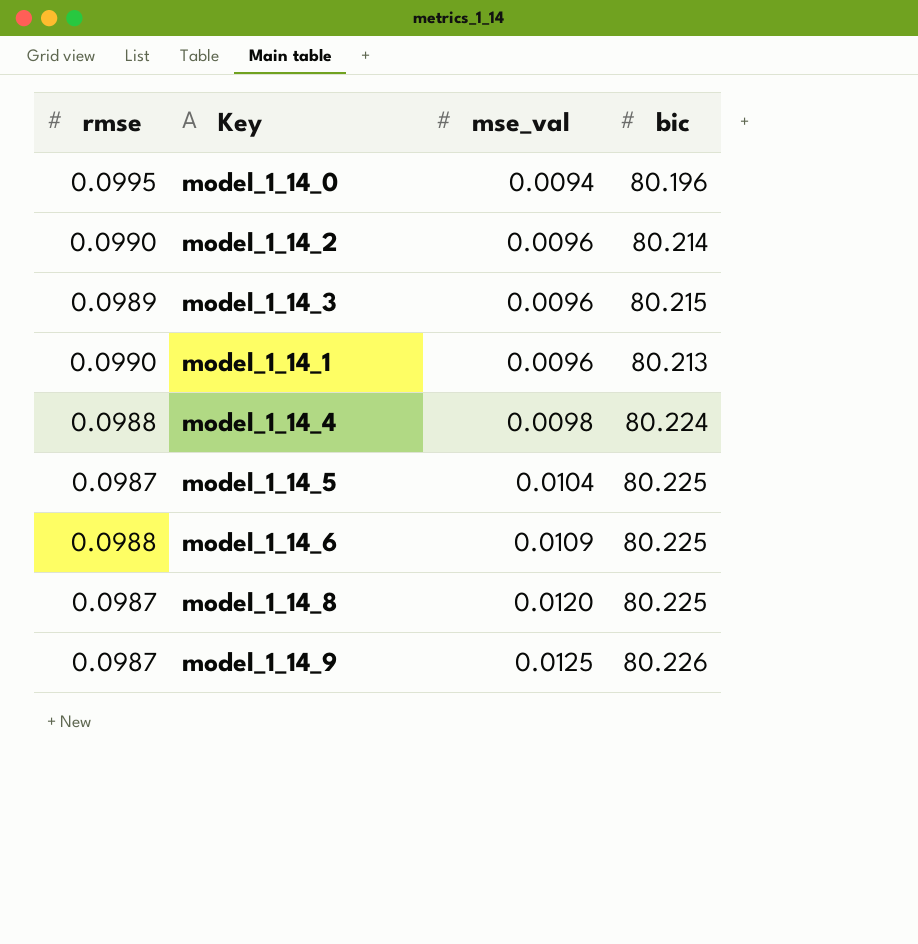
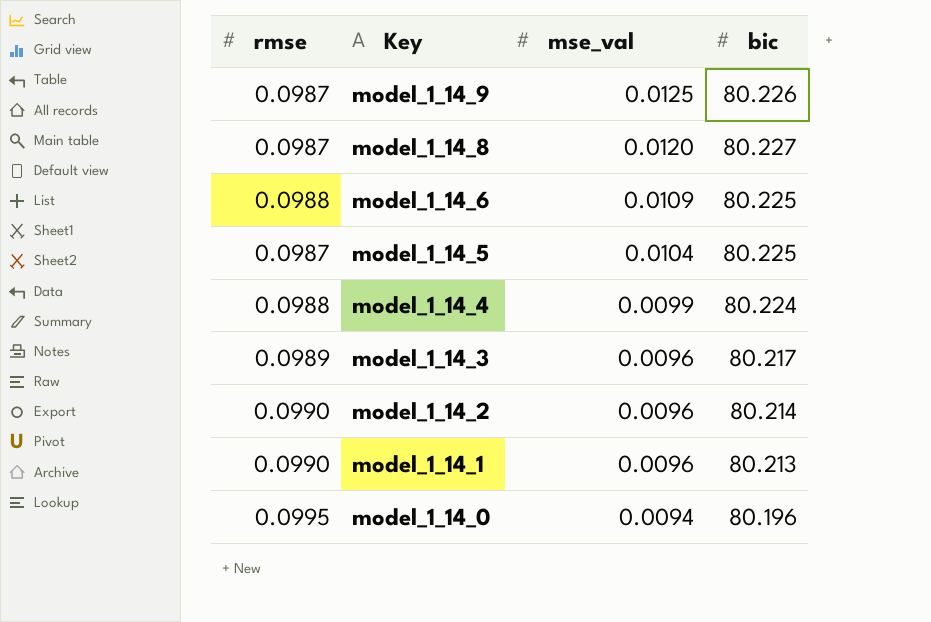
row order: mse_val ascending -> Key descending
model_1_14_8 | bic: 80.225 -> 80.227
model_1_14_4 | mse_val: 0.0098 -> 0.0099
model_1_14_3 | bic: 80.215 -> 80.217

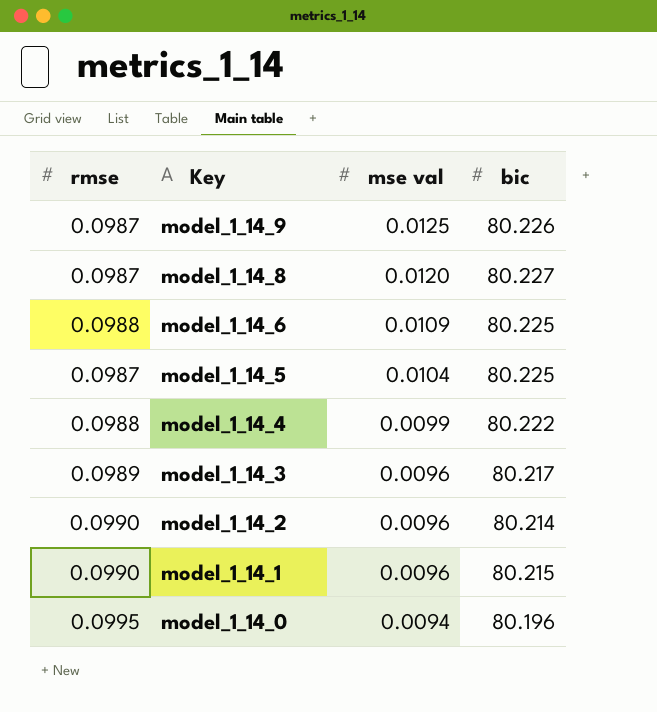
column name: mse_val -> mse val
model_1_14_4 | bic: 80.224 -> 80.222
model_1_14_1 | bic: 80.213 -> 80.215

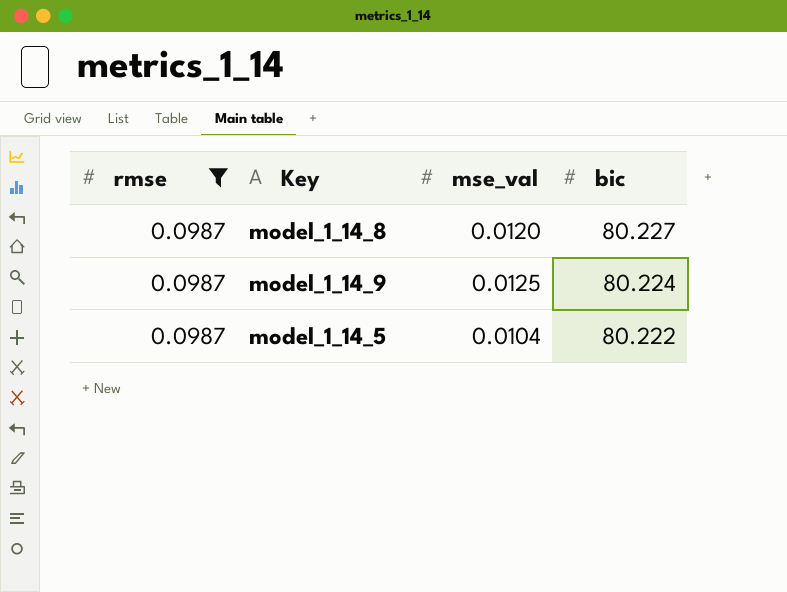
filter: none -> rmse = 0.0987
row order: Key descending -> bic descending
column name: mse val -> mse_val
model_1_14_9 | bic: 80.226 -> 80.224
model_1_14_5 | bic: 80.225 -> 80.222

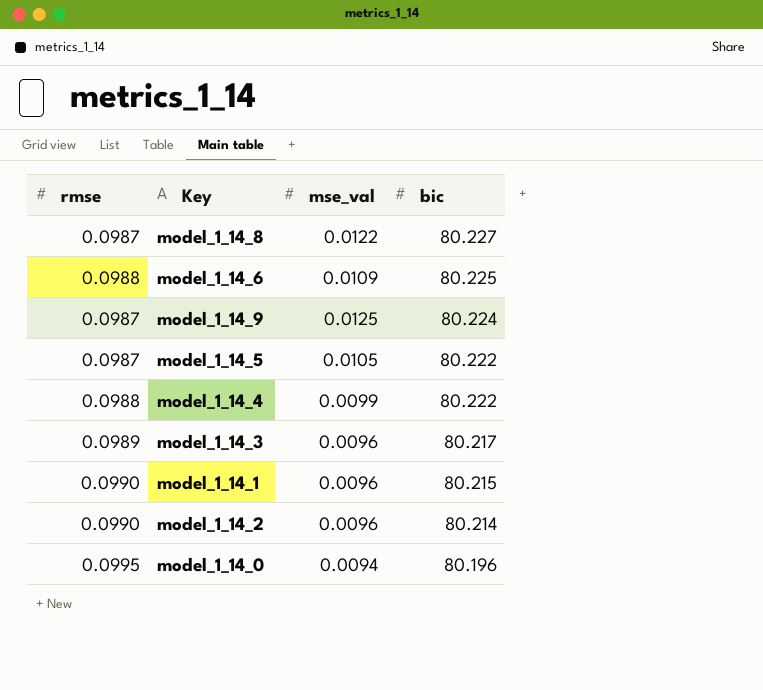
filter: rmse = 0.0987 -> none
model_1_14_8 | mse_val: 0.0120 -> 0.0122
model_1_14_5 | mse_val: 0.0104 -> 0.0105

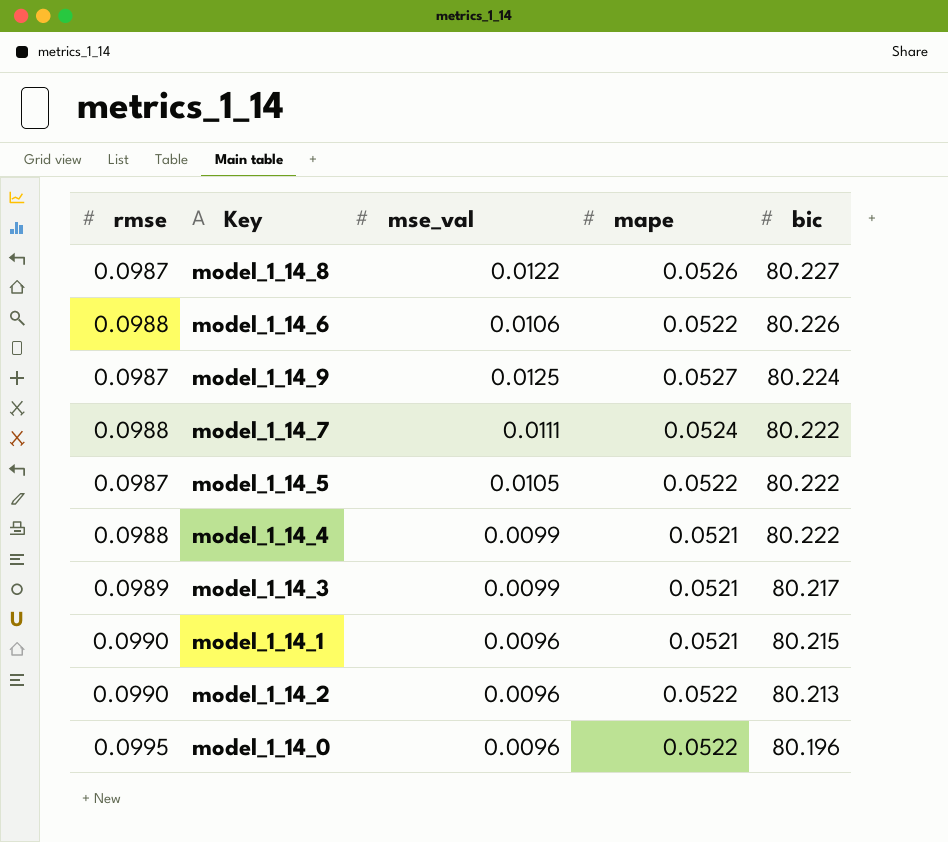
column mape | position: none -> 4
model_1_14_6 | mse_val: 0.0109 -> 0.0106
model_1_14_6 | bic: 80.225 -> 80.226
row model_1_14_7: none -> 0.0988 | 0.0111 | 0.0524 | 80.222
model_1_14_3 | mse_val: 0.0096 -> 0.0099
model_1_14_2 | bic: 80.214 -> 80.213
model_1_14_0 | mse_val: 0.0094 -> 0.0096

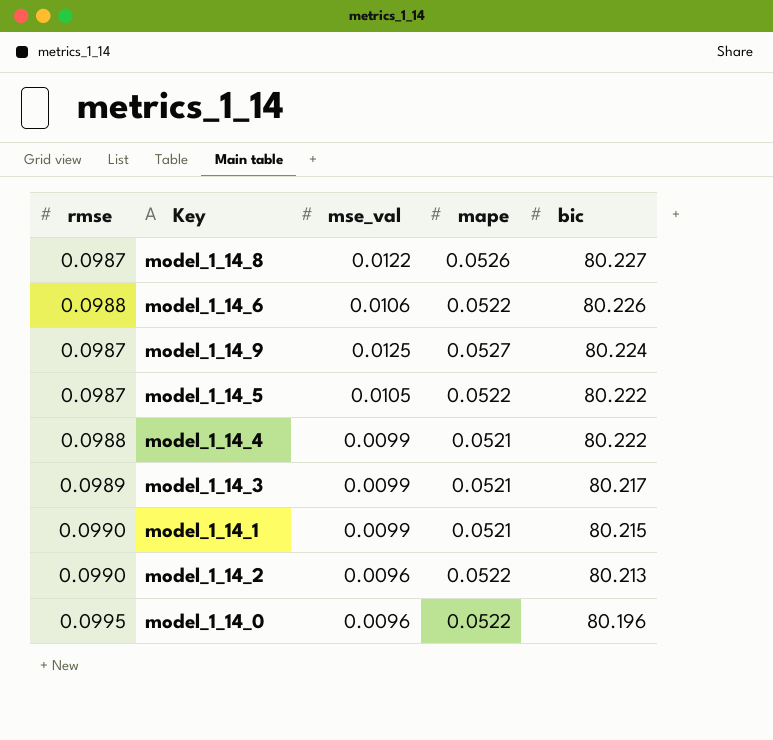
row model_1_14_7: 0.0988 | 0.0111 | 0.0524 | 80.222 -> none
model_1_14_1 | mse_val: 0.0096 -> 0.0099

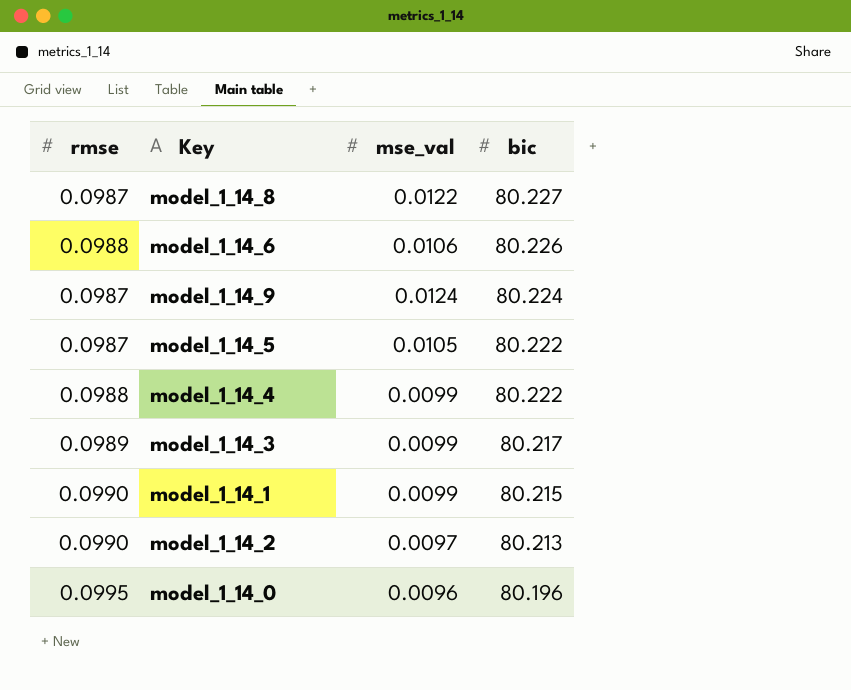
column mape | position: 4 -> none
model_1_14_9 | mse_val: 0.0125 -> 0.0124
model_1_14_2 | mse_val: 0.0096 -> 0.0097

